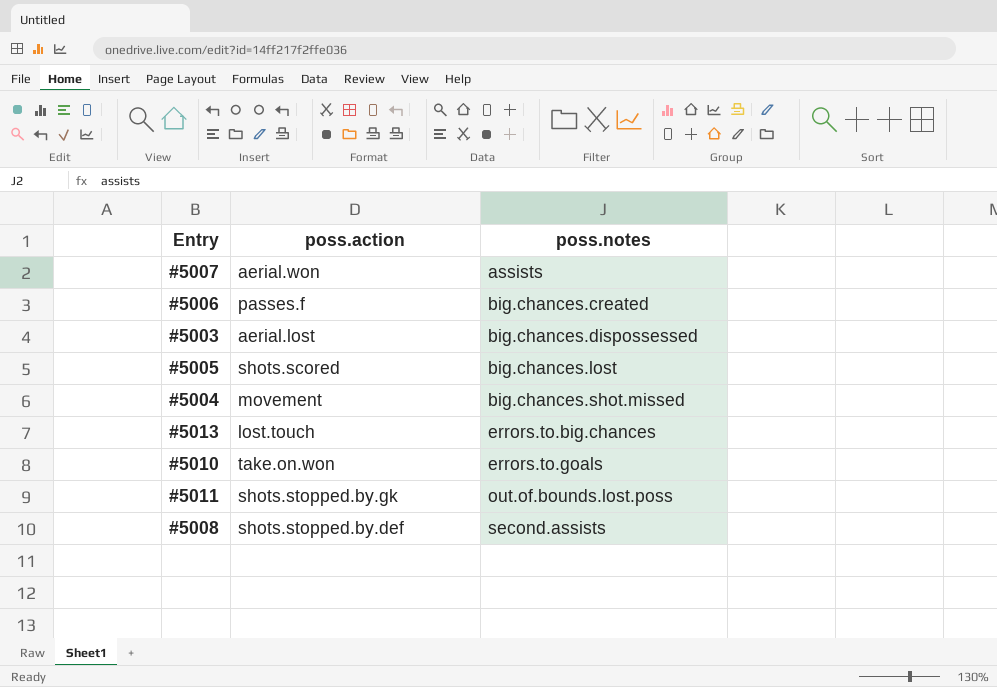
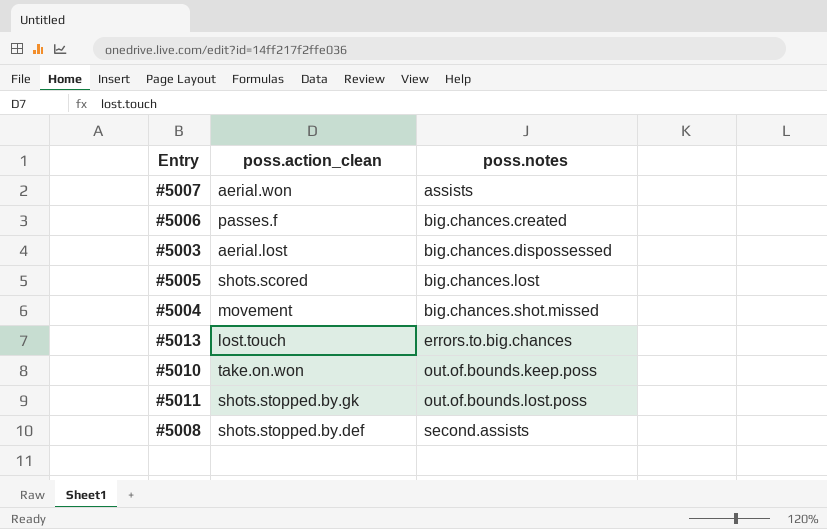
column name: poss.action -> poss.action_clean
#5010 | poss.notes: errors.to.goals -> out.of.bounds.keep.poss

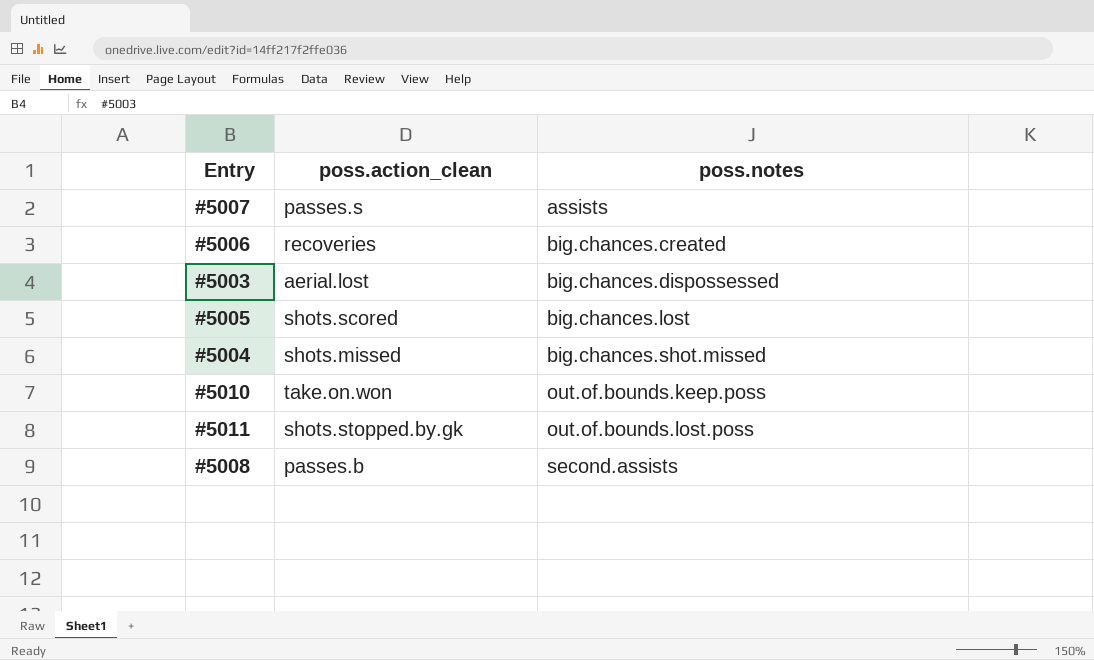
row #5013: lost.touch | errors.to.big.chances -> none
#5007 | poss.action_clean: aerial.won -> passes.s
#5006 | poss.action_clean: passes.f -> recoveries
#5004 | poss.action_clean: movement -> shots.missed
#5008 | poss.action_clean: shots.stopped.by.def -> passes.b

